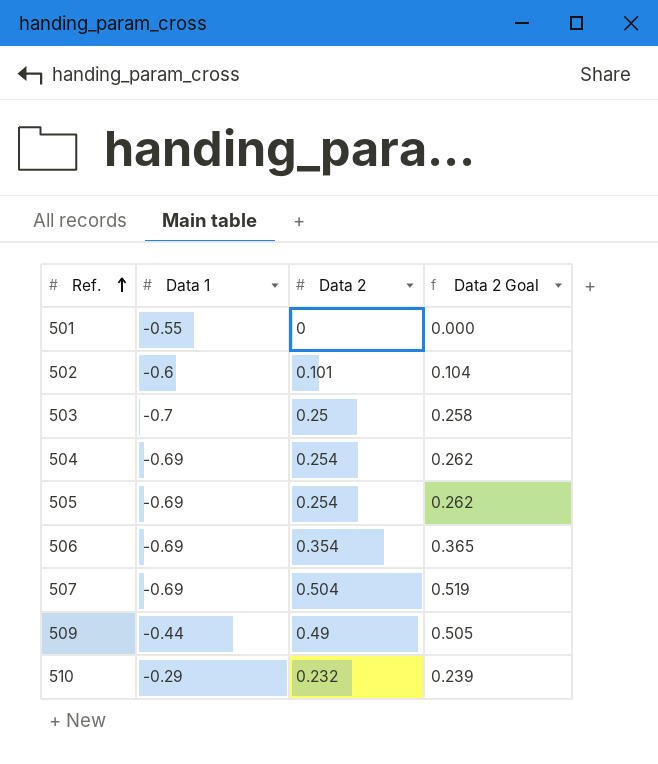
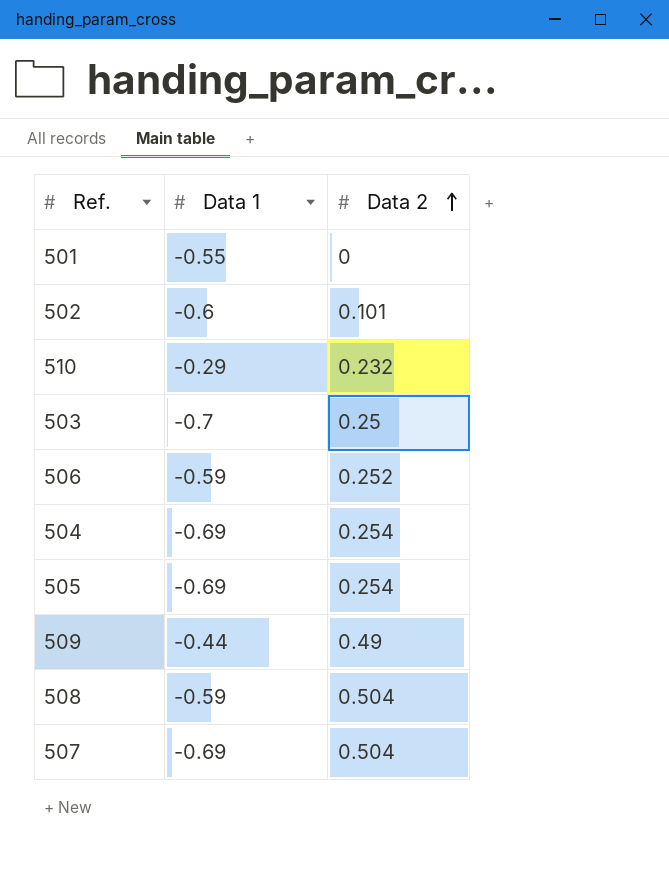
row order: Ref. ascending -> Data 2 ascending
column Data 2 Goal | formula: [Data 2] * 1.03 -> none
506 | Data 1: -0.69 -> -0.59
506 | Data 2: 0.354 -> 0.252
row 508: none -> -0.59 | 0.504

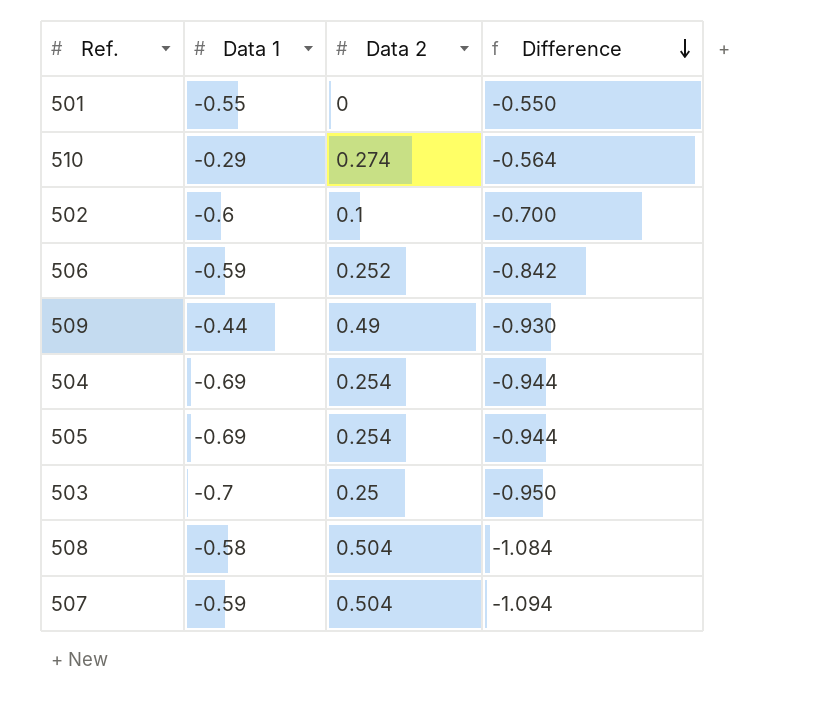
row order: Data 2 ascending -> Difference descending
column Difference | formula: none -> [Data 1] - [Data 2]
510 | Data 2: 0.232 -> 0.274
502 | Data 2: 0.101 -> 0.1
508 | Data 1: -0.59 -> -0.58
507 | Data 1: -0.69 -> -0.59

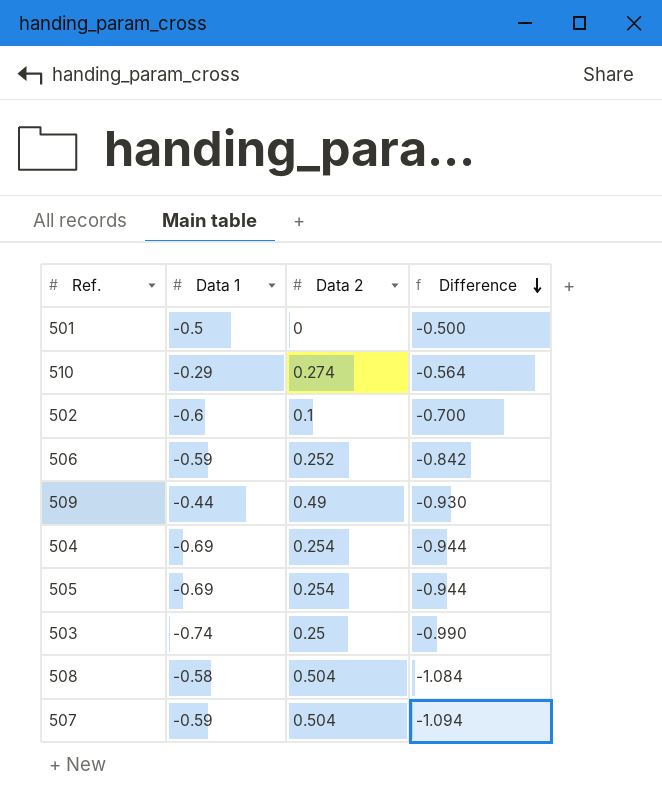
501 | Data 1: -0.55 -> -0.5
501 | Difference: -0.550 -> -0.500
503 | Data 1: -0.7 -> -0.74
503 | Difference: -0.950 -> -0.990

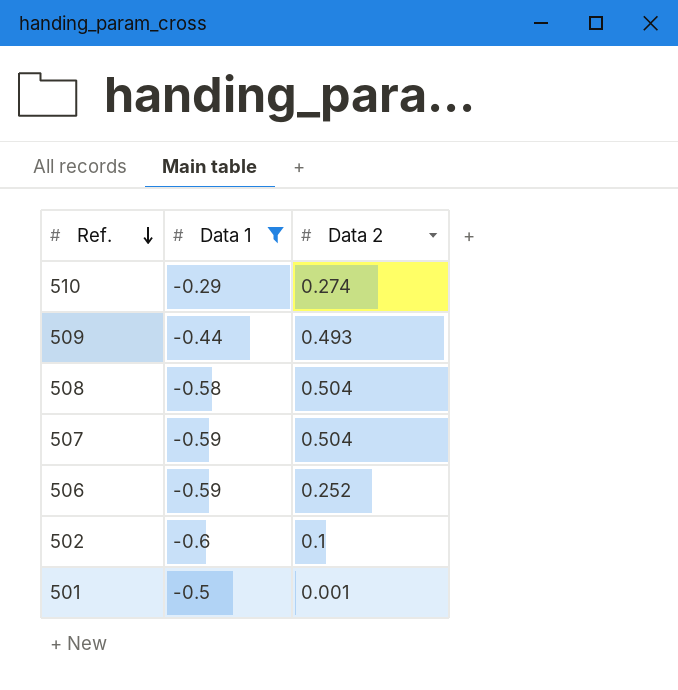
filter: none -> Data 1 >= -0.6
row order: Difference descending -> Ref. descending
column Difference | formula: [Data 1] - [Data 2] -> none
509 | Data 2: 0.49 -> 0.493
501 | Data 2: 0 -> 0.001

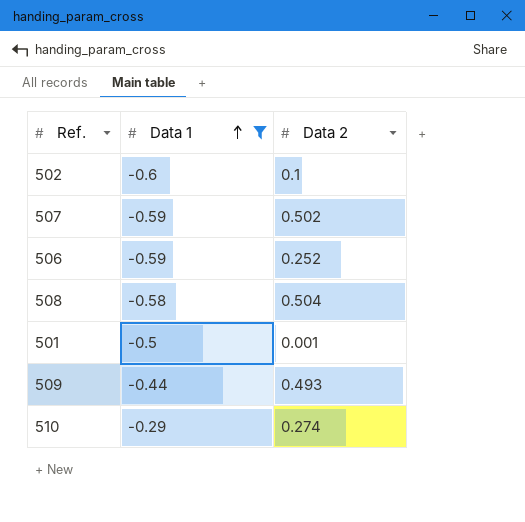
row order: Ref. descending -> Data 1 ascending
507 | Data 2: 0.504 -> 0.502

